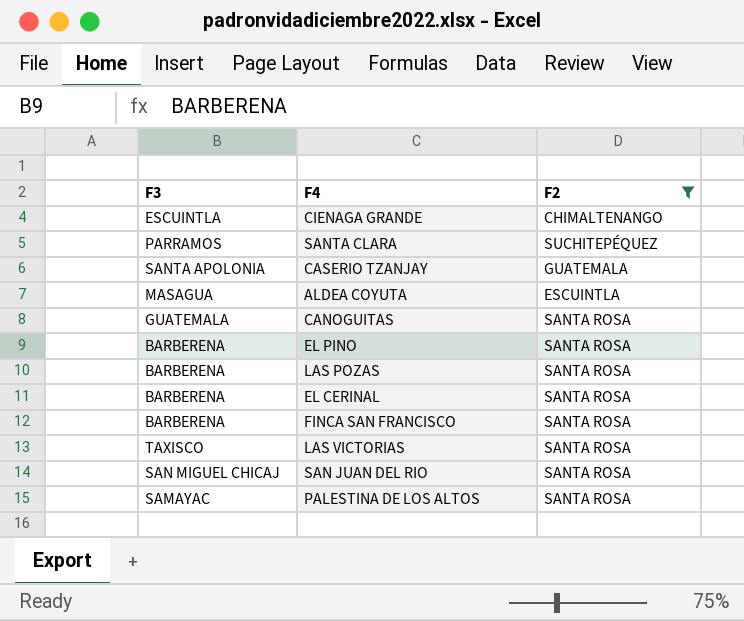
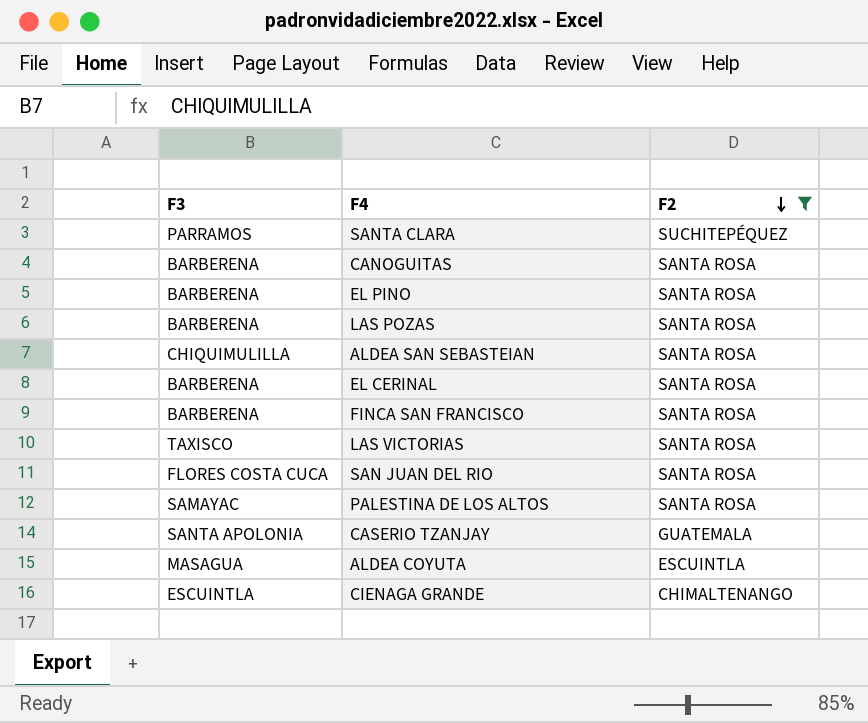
row order: none -> F2 descending
CANOGUITAS | F3: GUATEMALA -> BARBERENA
row ALDEA SAN SEBASTEIAN: none -> CHIQUIMULILLA | SANTA ROSA
SAN JUAN DEL RIO | F3: SAN MIGUEL CHICAJ -> FLORES COSTA CUCA

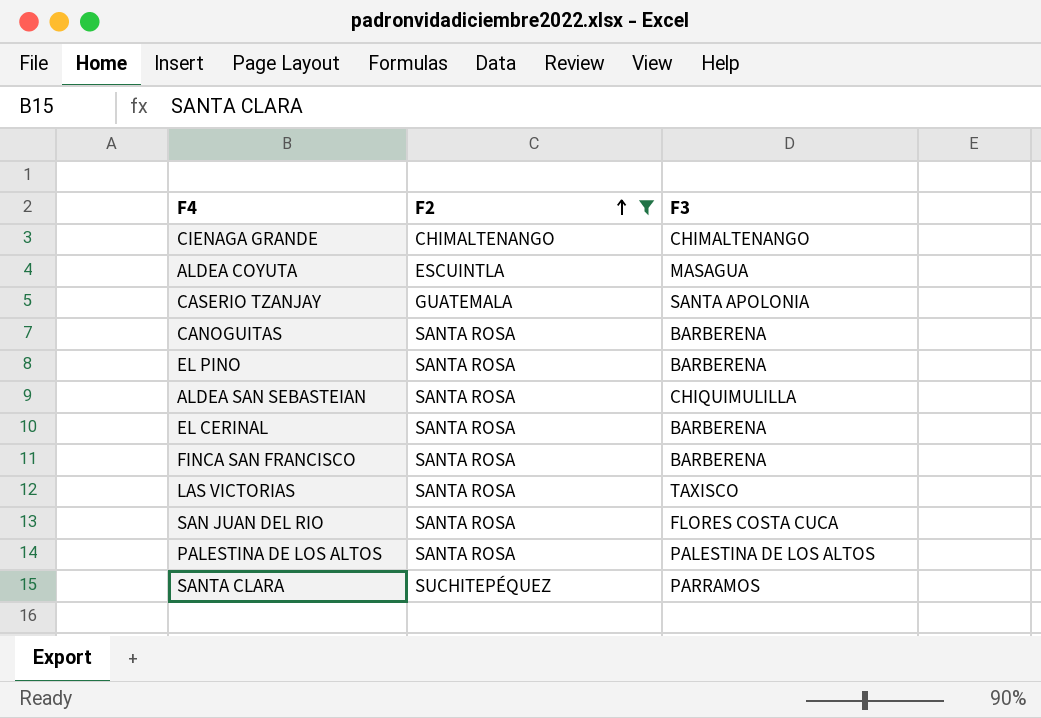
row order: F2 descending -> F2 ascending
column F3 | position: 1 -> 3
row LAS POZAS: BARBERENA | SANTA ROSA -> none
CIENAGA GRANDE | F3: ESCUINTLA -> CHIMALTENANGO
PALESTINA DE LOS ALTOS | F3: SAMAYAC -> PALESTINA DE LOS ALTOS

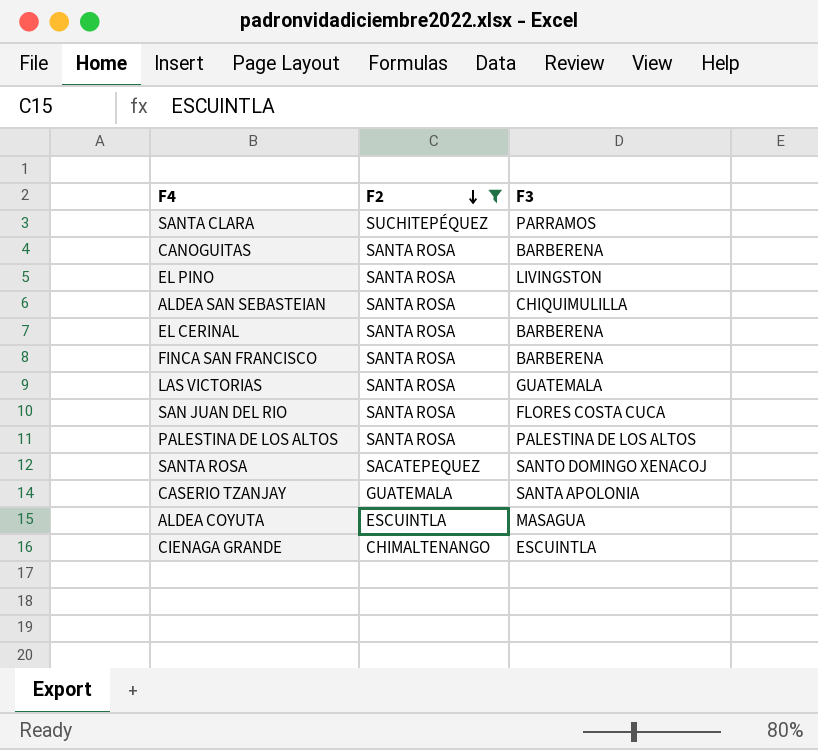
row order: F2 ascending -> F2 descending
EL PINO | F3: BARBERENA -> LIVINGSTON
LAS VICTORIAS | F3: TAXISCO -> GUATEMALA
row SANTA ROSA: none -> SACATEPEQUEZ | SANTO DOMINGO XENACOJ
CIENAGA GRANDE | F3: CHIMALTENANGO -> ESCUINTLA

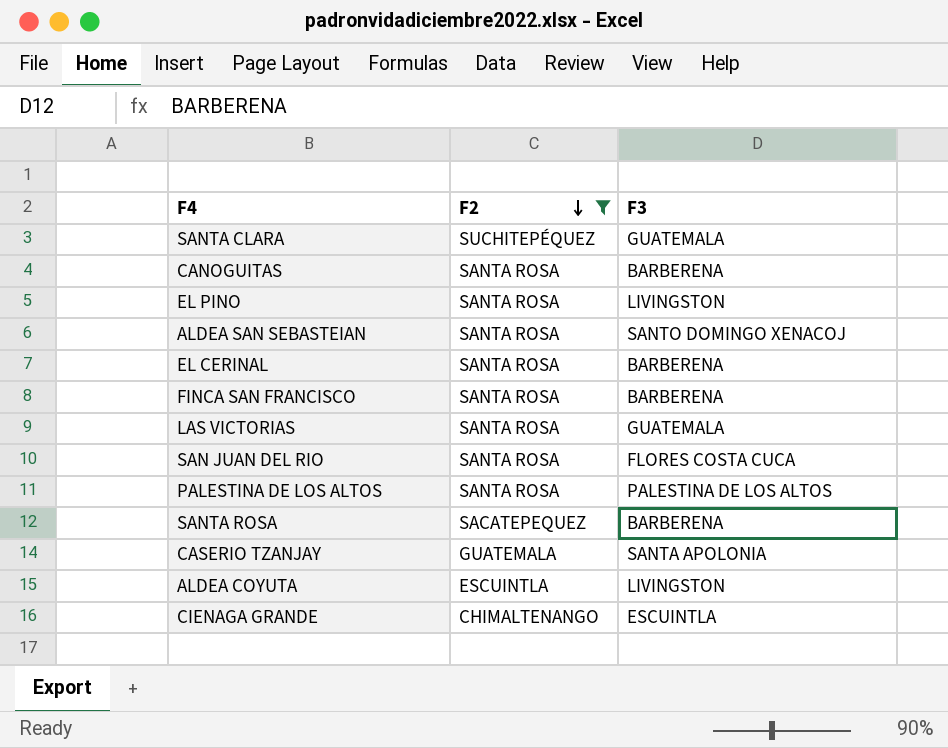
SANTA CLARA | F3: PARRAMOS -> GUATEMALA
ALDEA SAN SEBASTEIAN | F3: CHIQUIMULILLA -> SANTO DOMINGO XENACOJ
SANTA ROSA | F3: SANTO DOMINGO XENACOJ -> BARBERENA
ALDEA COYUTA | F3: MASAGUA -> LIVINGSTON

